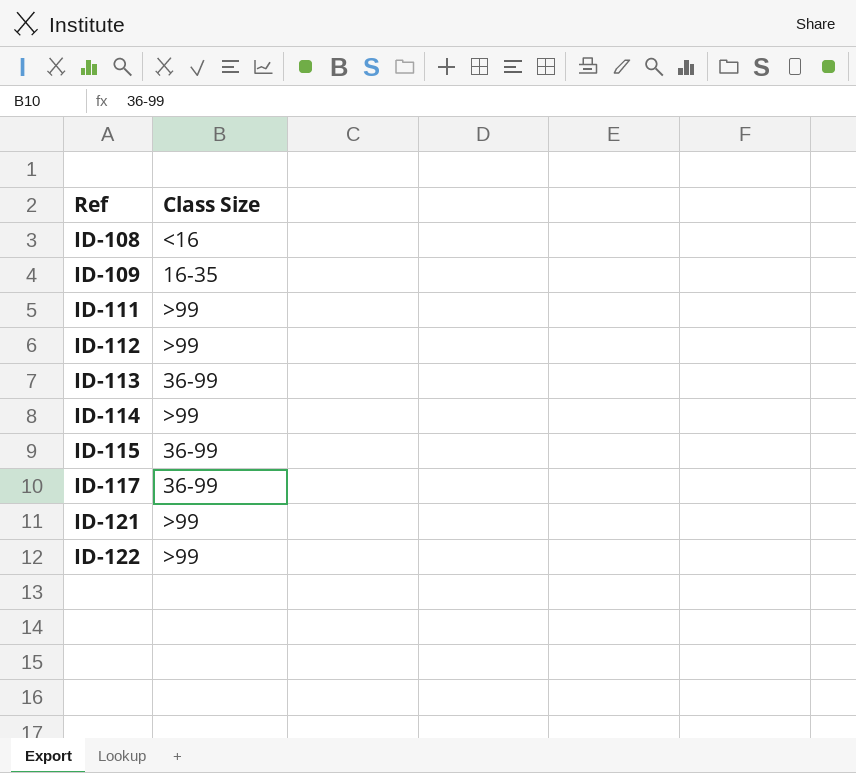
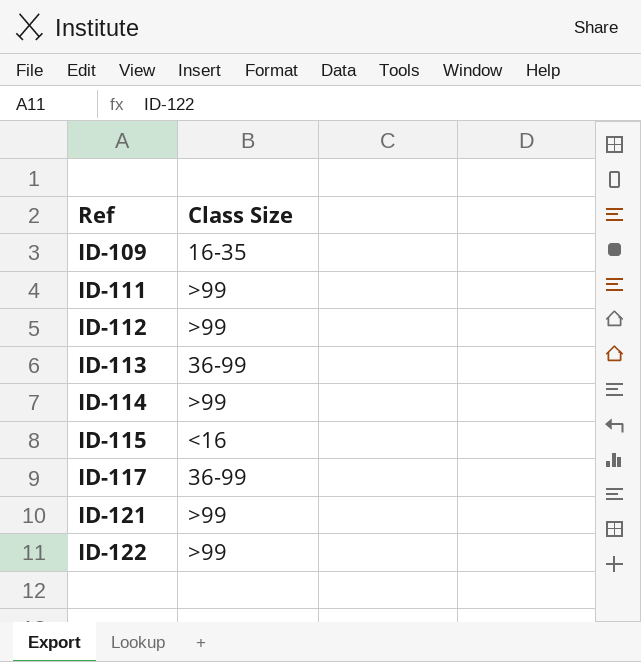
row ID-108: <16 -> none
ID-115 | Class Size: 36-99 -> <16

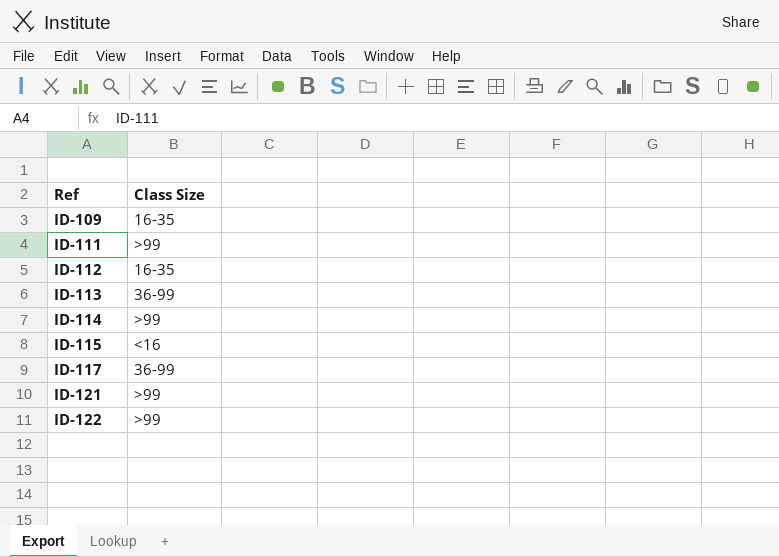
ID-112 | Class Size: >99 -> 16-35

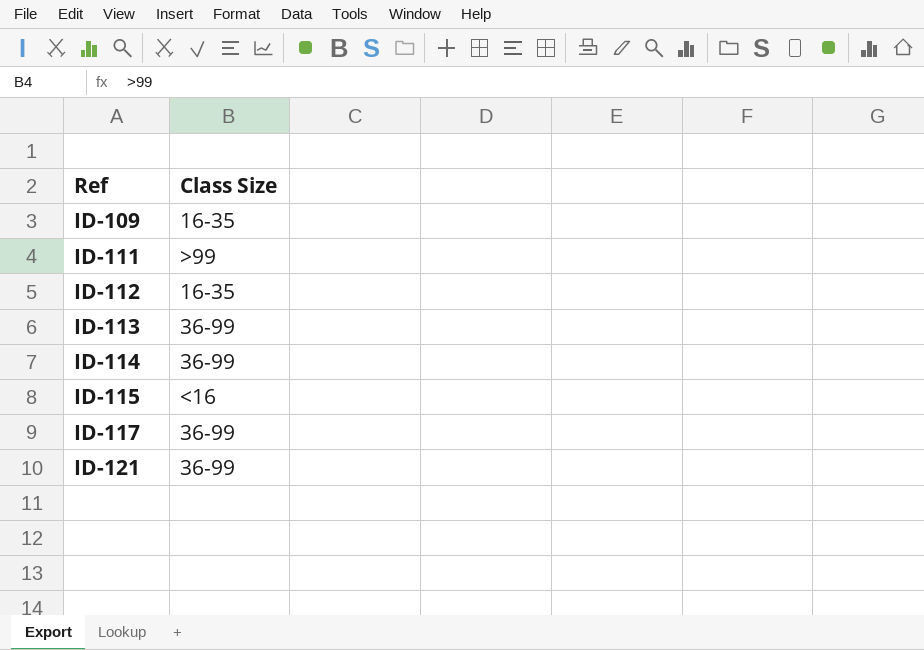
row ID-122: >99 -> none
ID-114 | Class Size: >99 -> 36-99
ID-121 | Class Size: >99 -> 36-99

